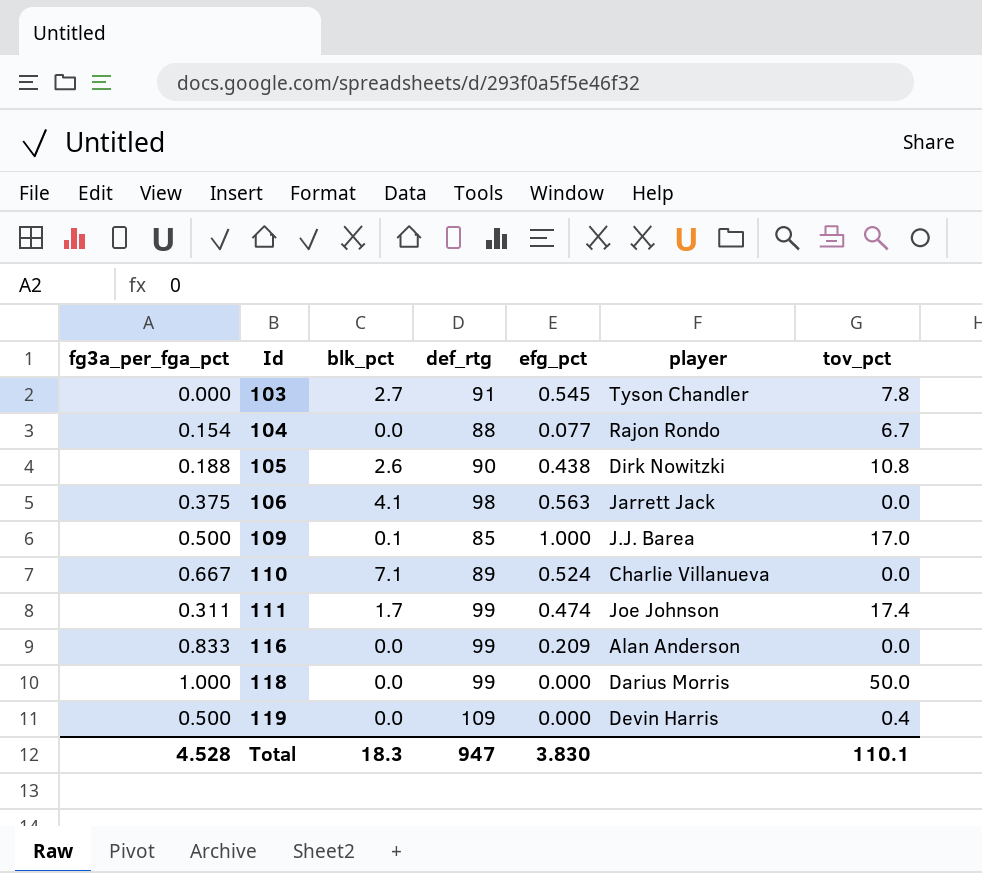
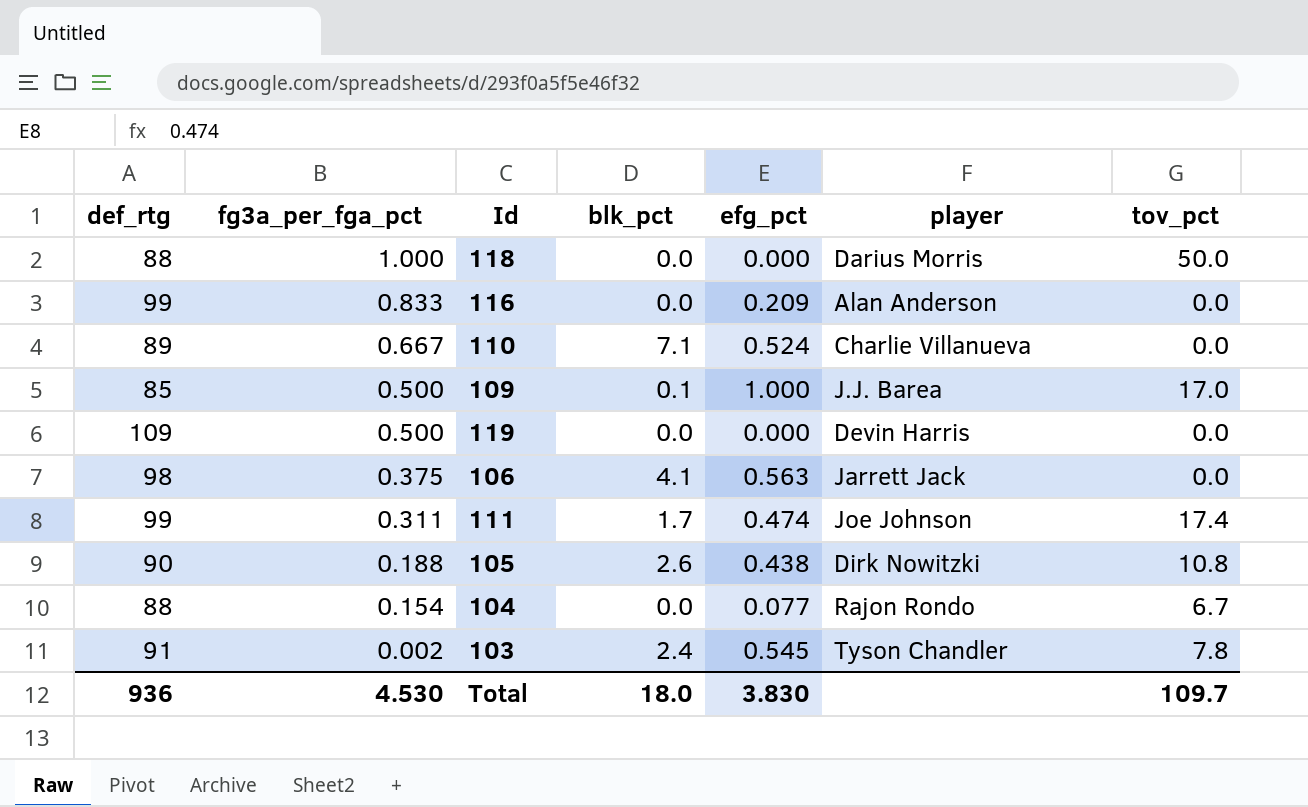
row order: Id ascending -> fg3a_per_fga_pct descending
column def_rtg | position: 4 -> 1
118 | def_rtg: 99 -> 88
119 | tov_pct: 0.4 -> 0.0
103 | fg3a_per_fga_pct: 0.000 -> 0.002
103 | blk_pct: 2.7 -> 2.4
Total | def_rtg: 947 -> 936
Total | fg3a_per_fga_pct: 4.528 -> 4.530
Total | blk_pct: 18.3 -> 18.0
Total | tov_pct: 110.1 -> 109.7

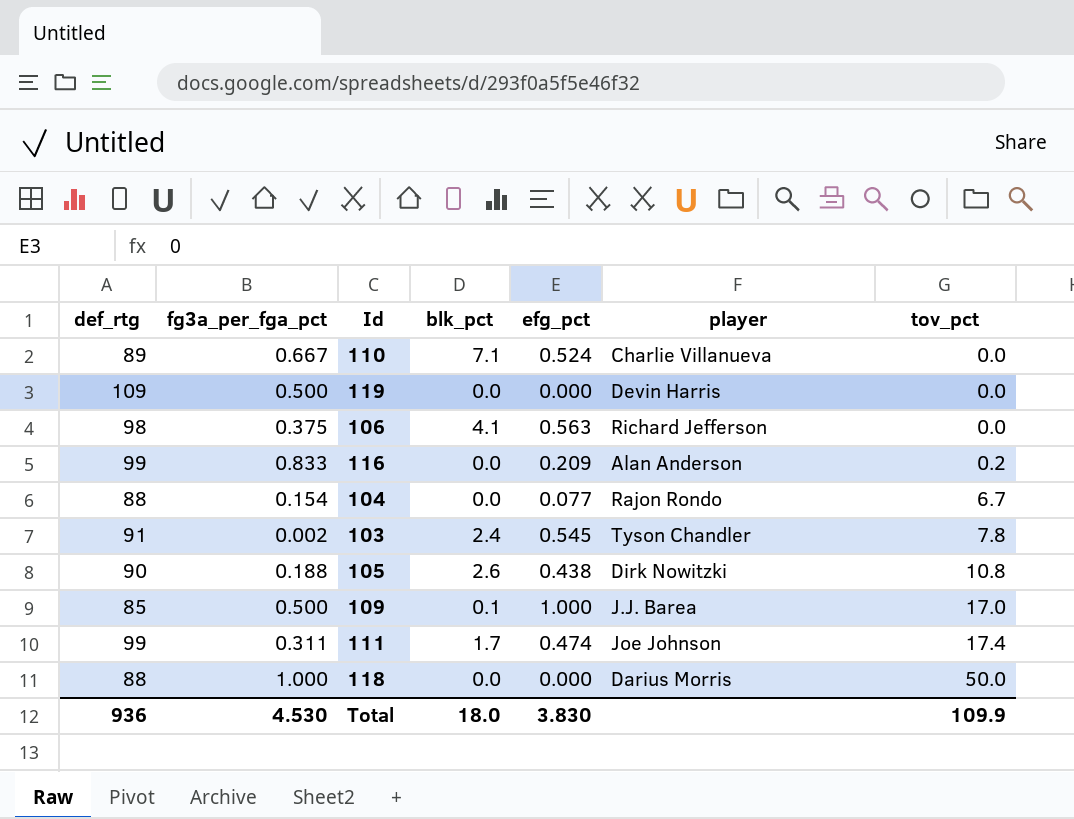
row order: fg3a_per_fga_pct descending -> tov_pct ascending
106 | player: Jarrett Jack -> Richard Jefferson
116 | tov_pct: 0.0 -> 0.2
Total | tov_pct: 109.7 -> 109.9

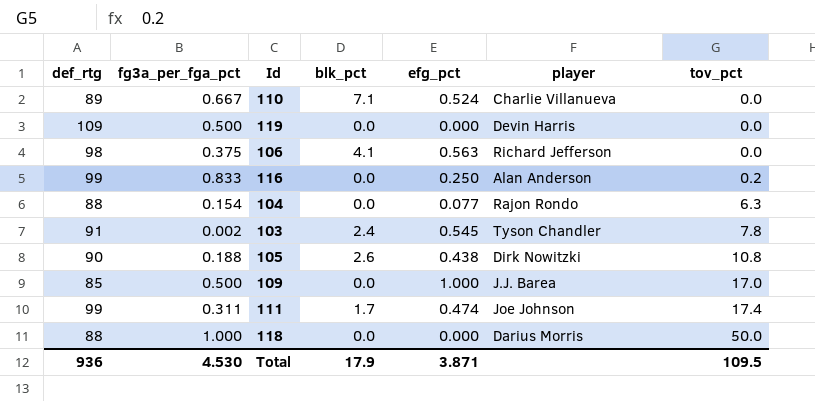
116 | efg_pct: 0.209 -> 0.250
104 | tov_pct: 6.7 -> 6.3
109 | blk_pct: 0.1 -> 0.0
Total | blk_pct: 18.0 -> 17.9
Total | efg_pct: 3.830 -> 3.871
Total | tov_pct: 109.9 -> 109.5

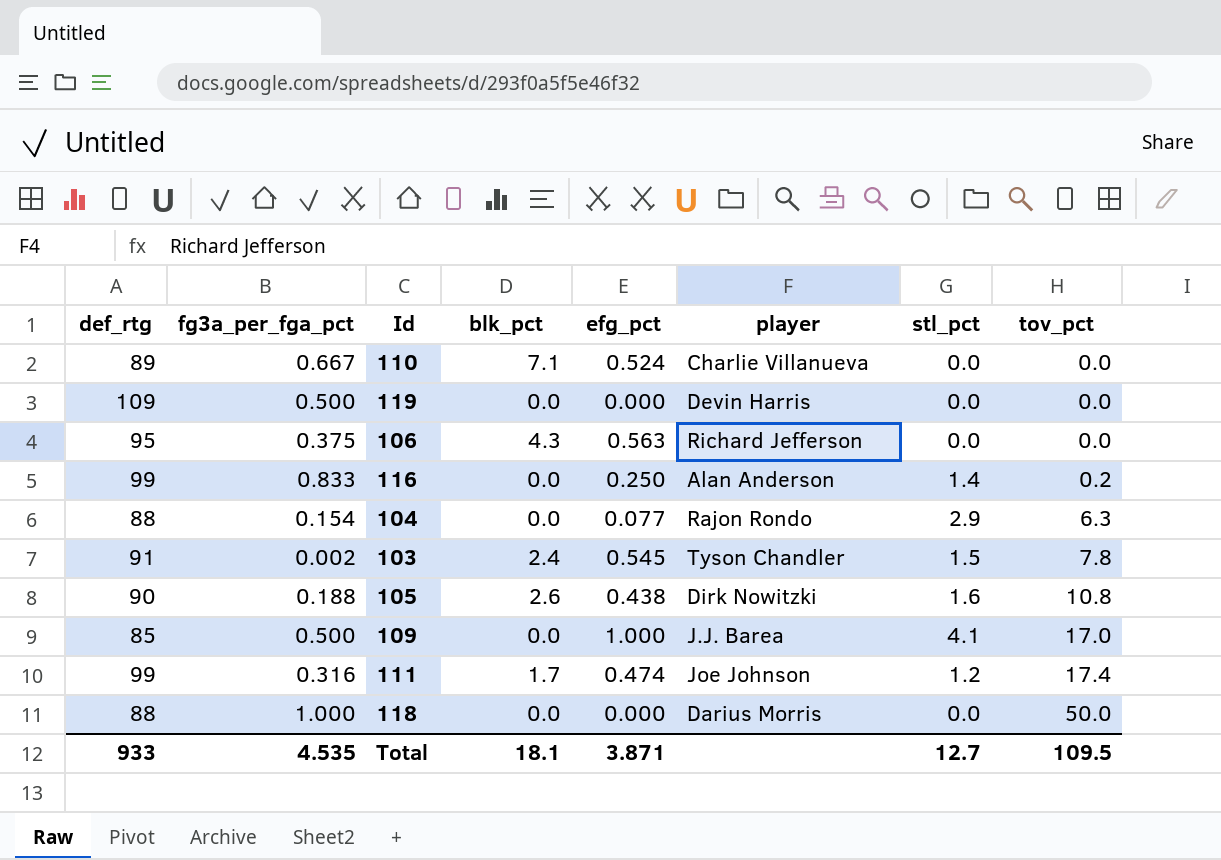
column stl_pct | position: none -> 7
106 | def_rtg: 98 -> 95
106 | blk_pct: 4.1 -> 4.3
111 | fg3a_per_fga_pct: 0.311 -> 0.316
Total | def_rtg: 936 -> 933
Total | fg3a_per_fga_pct: 4.530 -> 4.535
Total | blk_pct: 17.9 -> 18.1

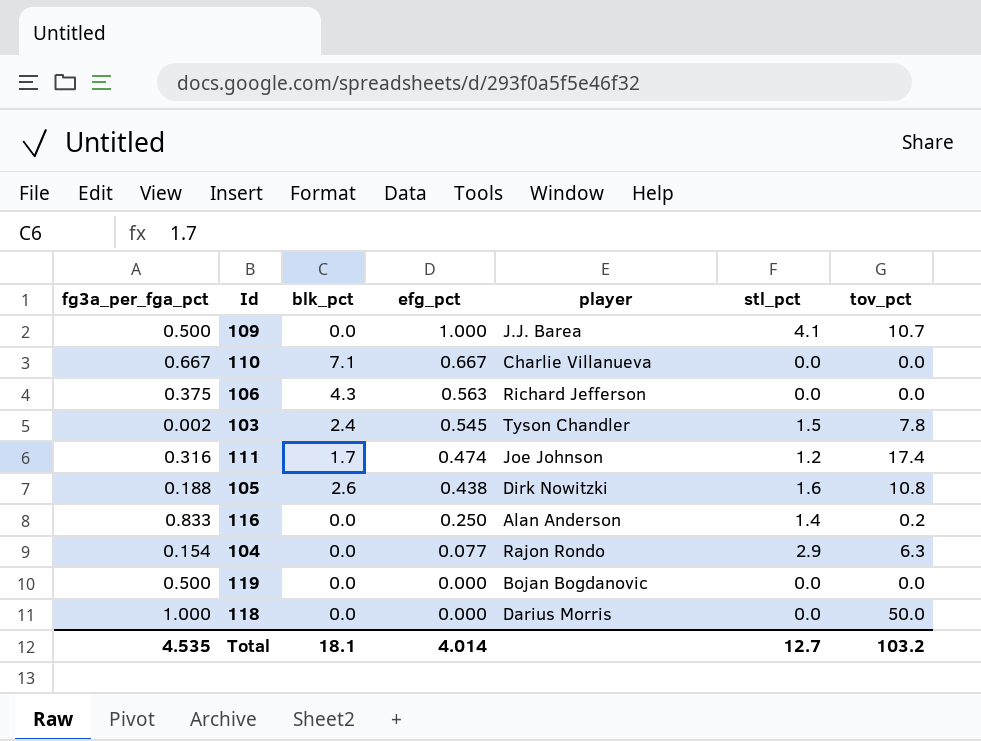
row order: tov_pct ascending -> efg_pct descending
column def_rtg | position: 1 -> none
109 | tov_pct: 17.0 -> 10.7
110 | efg_pct: 0.524 -> 0.667
119 | player: Devin Harris -> Bojan Bogdanovic
Total | efg_pct: 3.871 -> 4.014
Total | tov_pct: 109.5 -> 103.2

